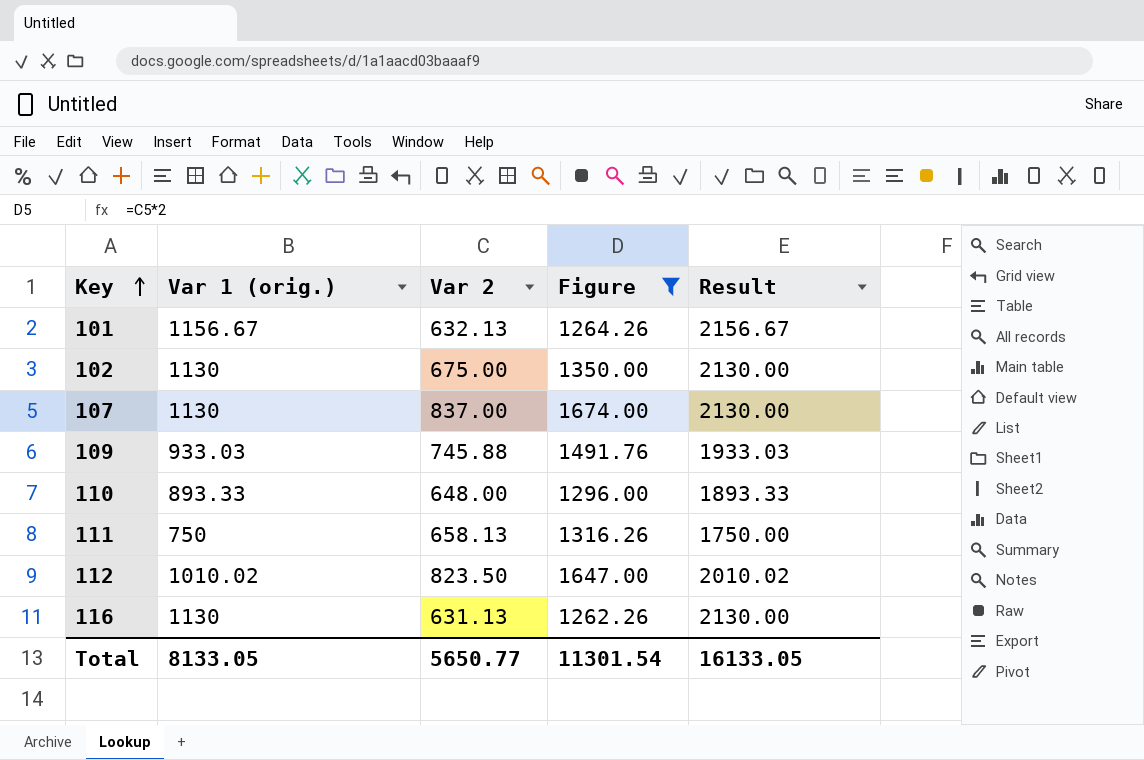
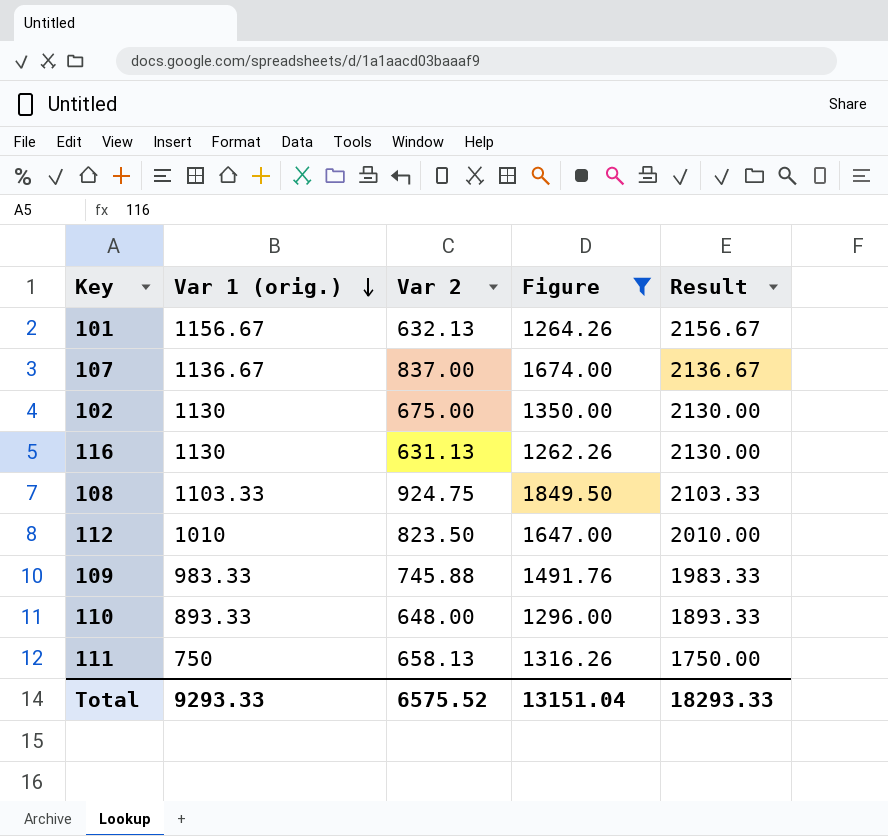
row order: Key ascending -> Var 1 (orig.) descending
107 | Var 1 (orig.): 1130 -> 1136.67
107 | Result: 2130.00 -> 2136.67
row 108: none -> 1103.33 | 924.75 | 1849.50 | 2103.33
112 | Var 1 (orig.): 1010.02 -> 1010
112 | Result: 2010.02 -> 2010.00
109 | Var 1 (orig.): 933.03 -> 983.33
109 | Result: 1933.03 -> 1983.33
Total | Var 1 (orig.): 8133.05 -> 9293.33
Total | Var 2: 5650.77 -> 6575.52
Total | Figure: 11301.54 -> 13151.04
Total | Result: 16133.05 -> 18293.33

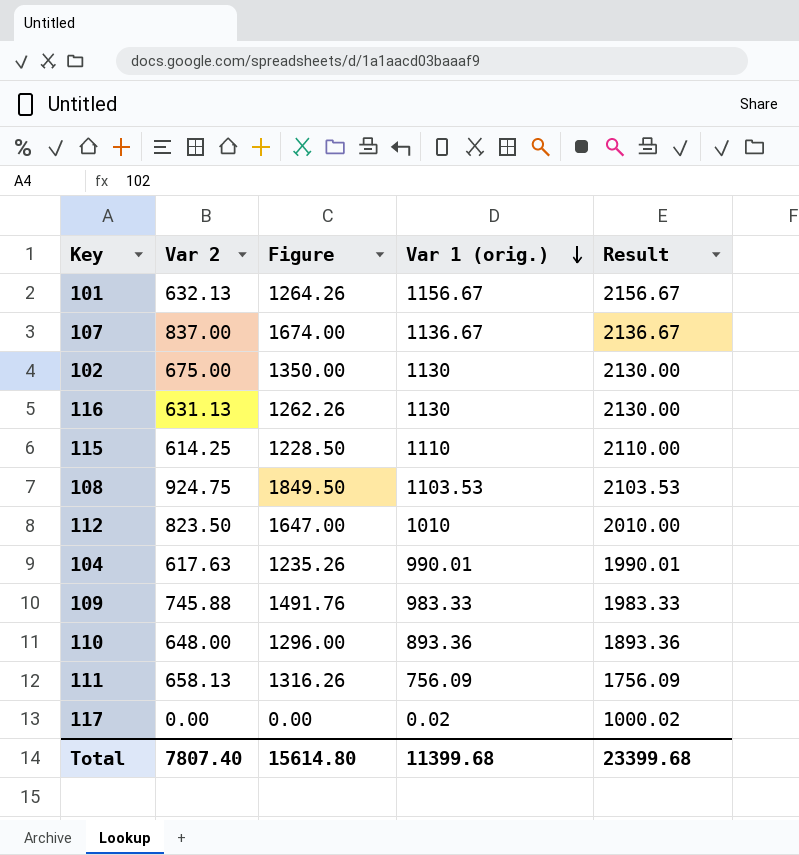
filter: Figure >= 1262.26 -> none
column Var 1 (orig.) | position: 2 -> 4
108 | Var 1 (orig.): 1103.33 -> 1103.53
108 | Result: 2103.33 -> 2103.53
110 | Var 1 (orig.): 893.33 -> 893.36
110 | Result: 1893.33 -> 1893.36
111 | Var 1 (orig.): 750 -> 756.09
111 | Result: 1750.00 -> 1756.09
Total | Var 2: 6575.52 -> 7807.40
Total | Figure: 13151.04 -> 15614.80
Total | Var 1 (orig.): 9293.33 -> 11399.68
Total | Result: 18293.33 -> 23399.68

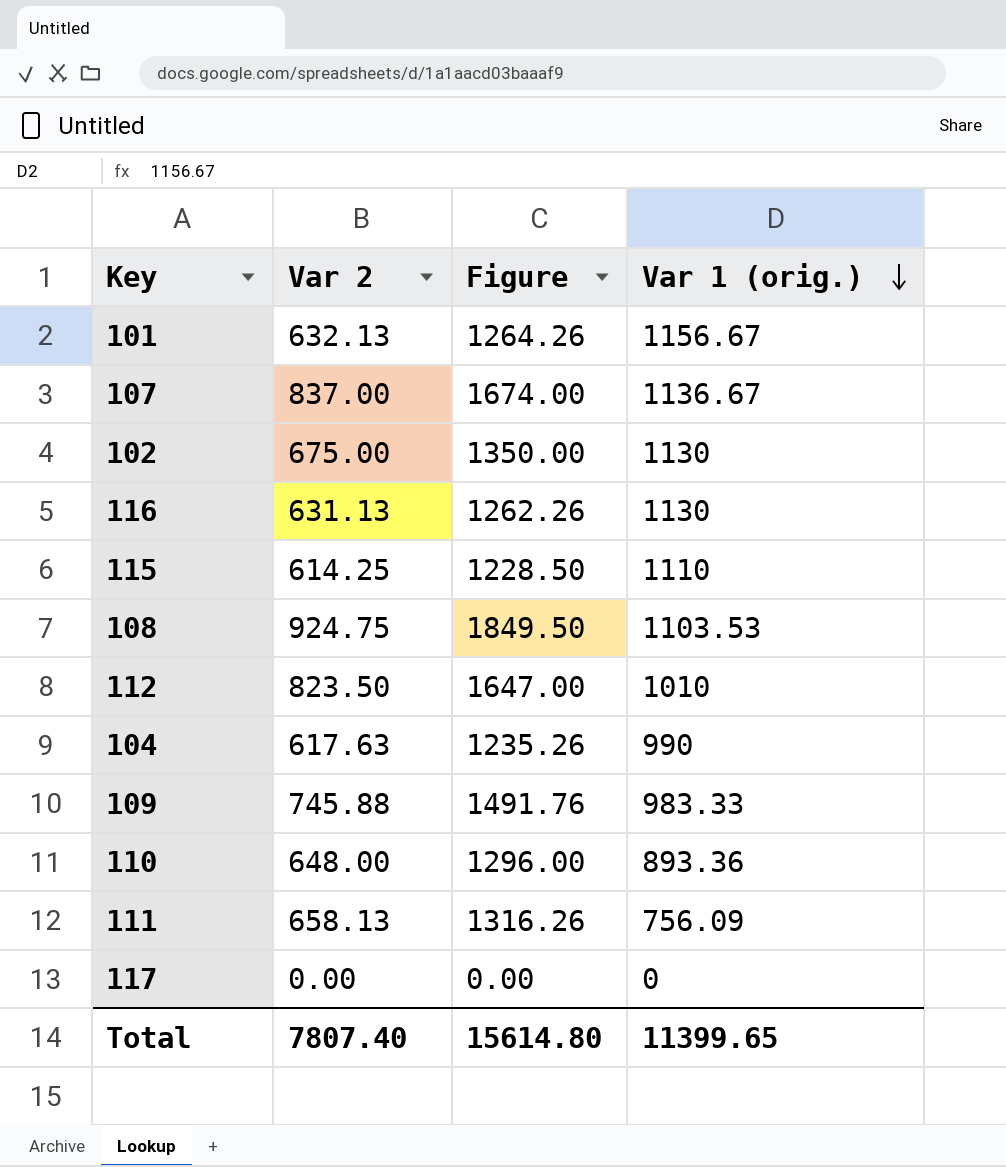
column Result | formula: [Var 1 (orig.)] + 1000 -> none
104 | Var 1 (orig.): 990.01 -> 990
117 | Var 1 (orig.): 0.02 -> 0
Total | Var 1 (orig.): 11399.68 -> 11399.65

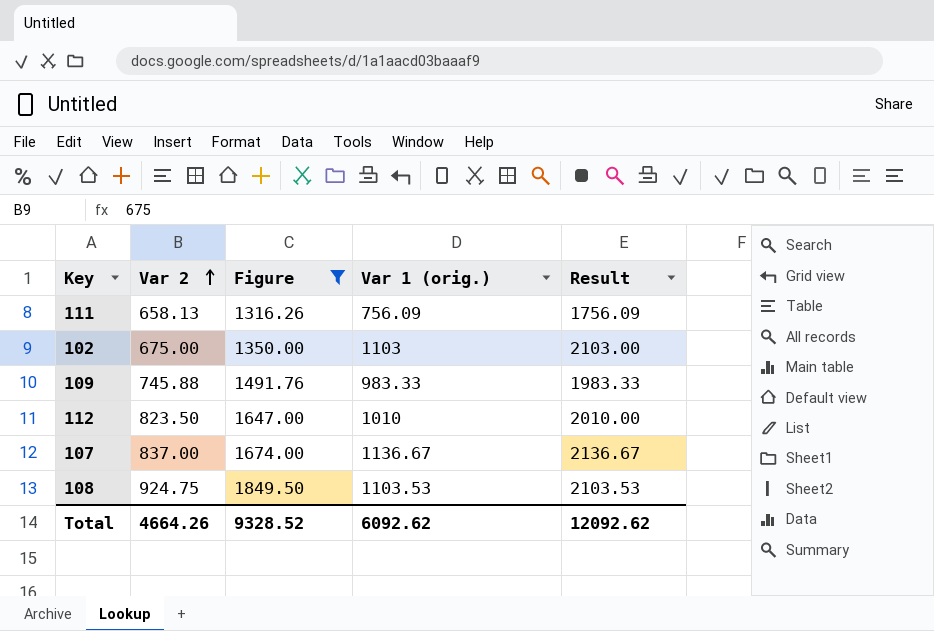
filter: none -> Figure >= 1316.26
row order: Var 1 (orig.) descending -> Var 2 ascending
column Result | formula: none -> [Var 1 (orig.)] + 1000
102 | Var 1 (orig.): 1130 -> 1103
Total | Var 2: 7807.40 -> 4664.26
Total | Figure: 15614.80 -> 9328.52
Total | Var 1 (orig.): 11399.65 -> 6092.62

